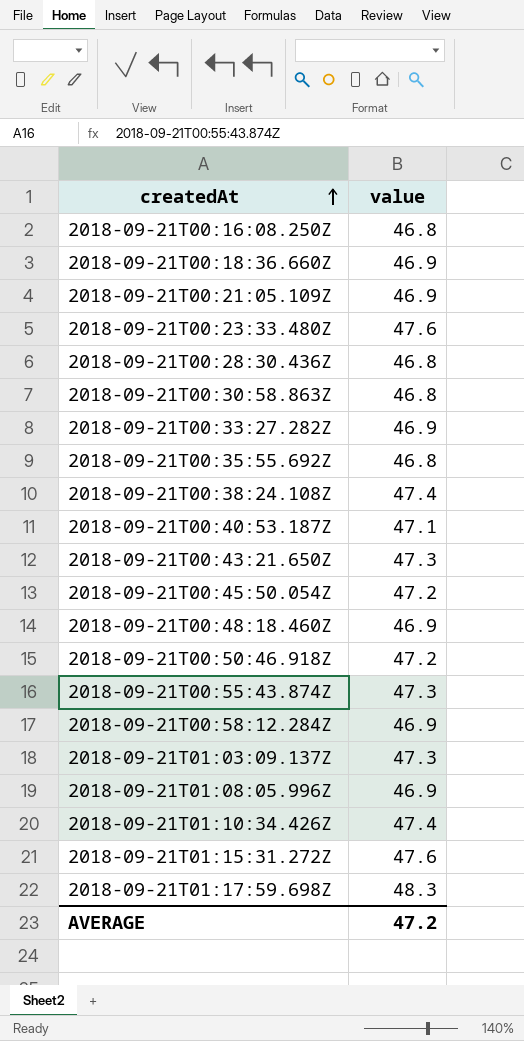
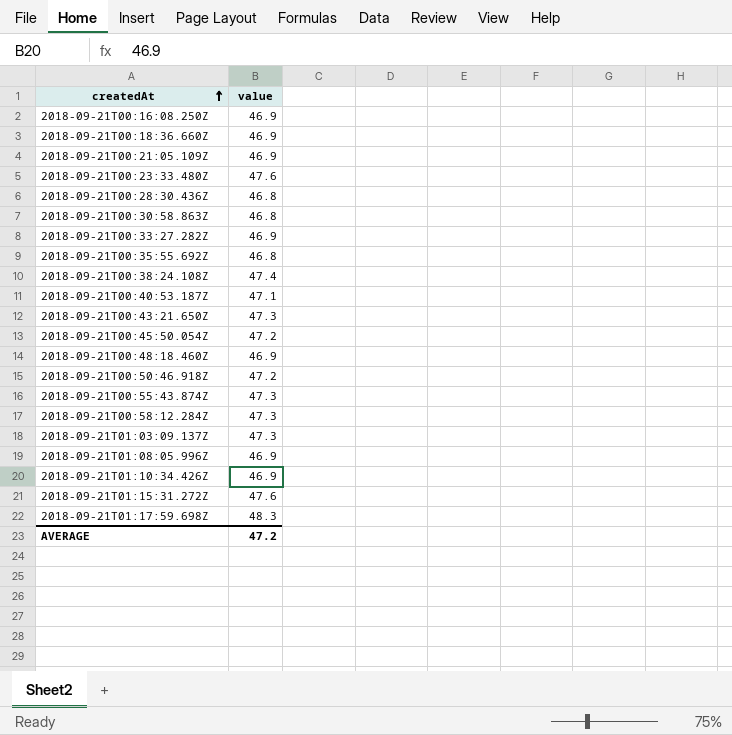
2018-09-21T00:16:08.250Z | value: 46.8 -> 46.9
2018-09-21T00:58:12.284Z | value: 46.9 -> 47.3
2018-09-21T01:10:34.426Z | value: 47.4 -> 46.9

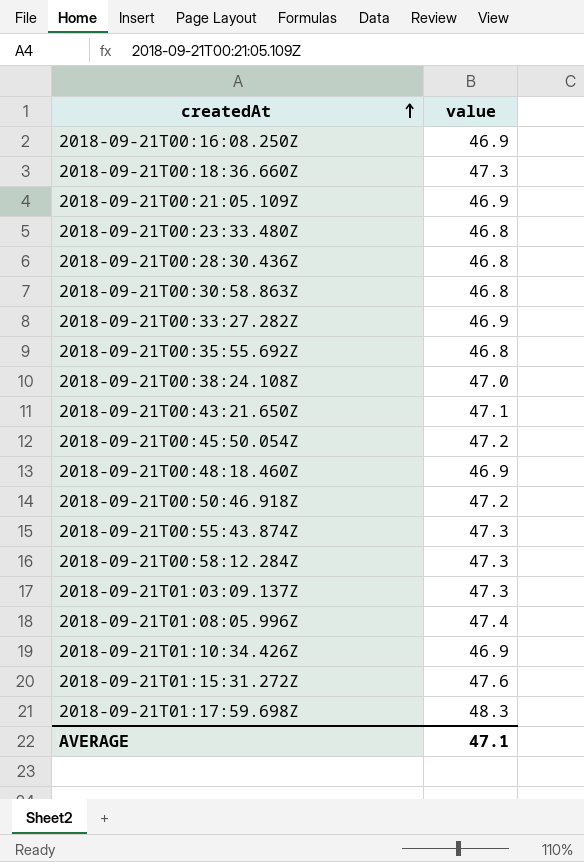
row 2018-09-21T00:40:53.187Z: 47.1 -> none
2018-09-21T00:18:36.660Z | value: 46.9 -> 47.3
2018-09-21T00:23:33.480Z | value: 47.6 -> 46.8
2018-09-21T00:38:24.108Z | value: 47.4 -> 47.0
2018-09-21T00:43:21.650Z | value: 47.3 -> 47.1
2018-09-21T01:08:05.996Z | value: 46.9 -> 47.4
AVERAGE | value: 47.2 -> 47.1

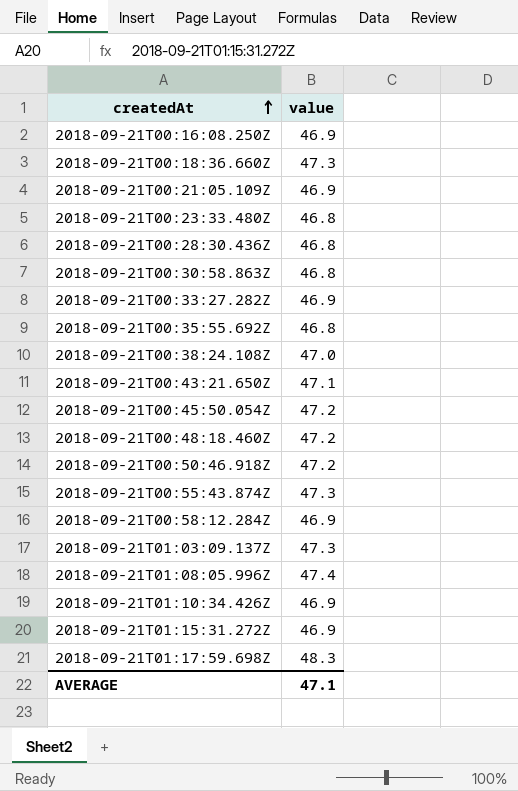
2018-09-21T00:48:18.460Z | value: 46.9 -> 47.2
2018-09-21T00:58:12.284Z | value: 47.3 -> 46.9
2018-09-21T01:15:31.272Z | value: 47.6 -> 46.9

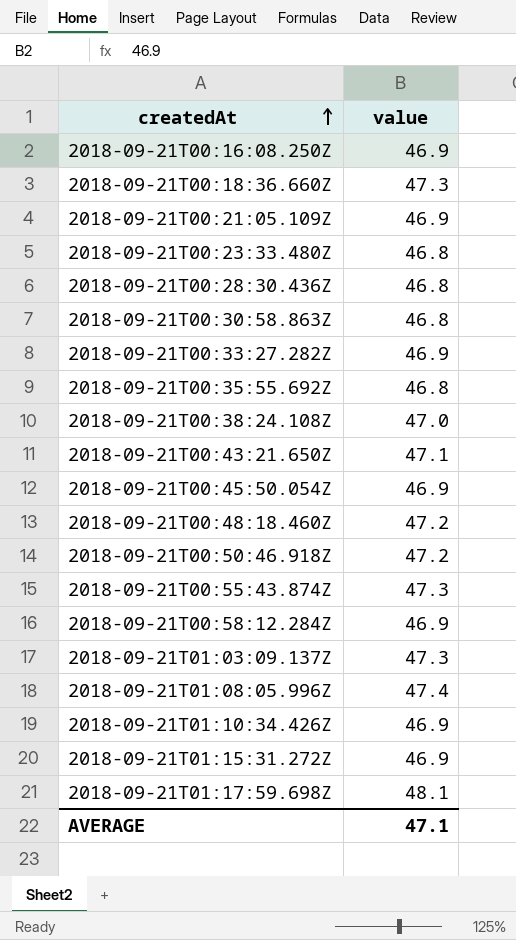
2018-09-21T00:45:50.054Z | value: 47.2 -> 46.9
2018-09-21T01:17:59.698Z | value: 48.3 -> 48.1

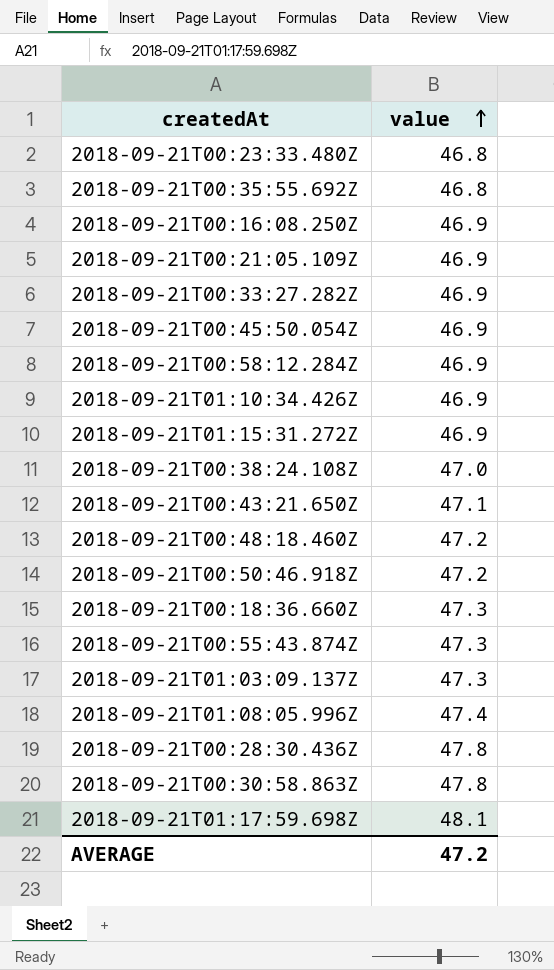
row order: createdAt ascending -> value ascending
2018-09-21T00:28:30.436Z | value: 46.8 -> 47.8
2018-09-21T00:30:58.863Z | value: 46.8 -> 47.8
AVERAGE | value: 47.1 -> 47.2

